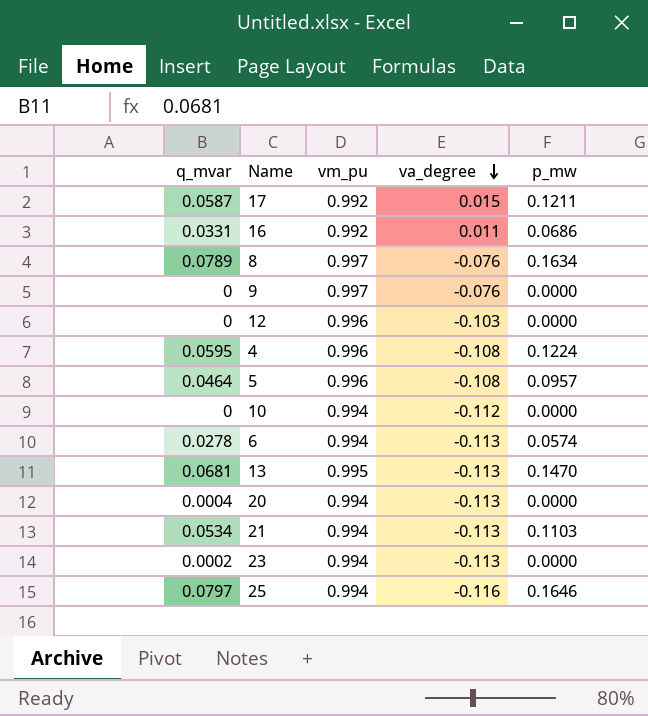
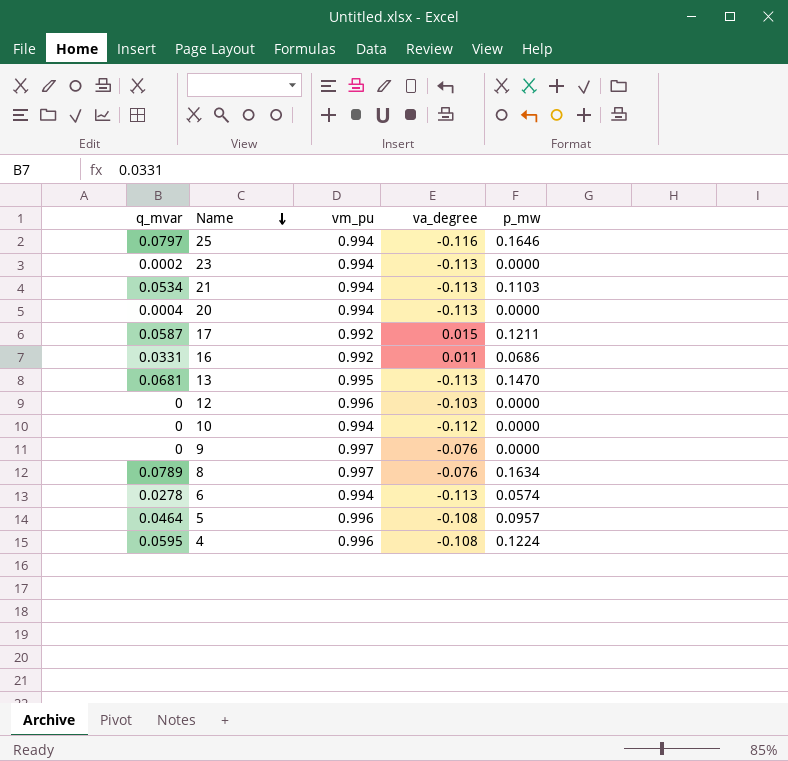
row order: va_degree descending -> Name descending

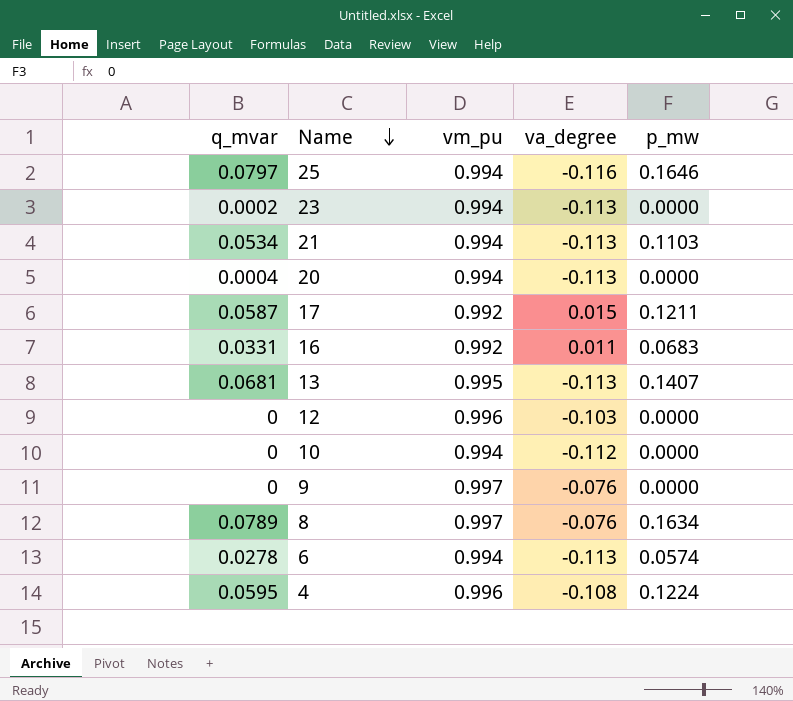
row 5: 0.0464 | 0.996 | -0.108 | 0.0957 -> none
16 | p_mw: 0.0686 -> 0.0683
13 | p_mw: 0.1470 -> 0.1407

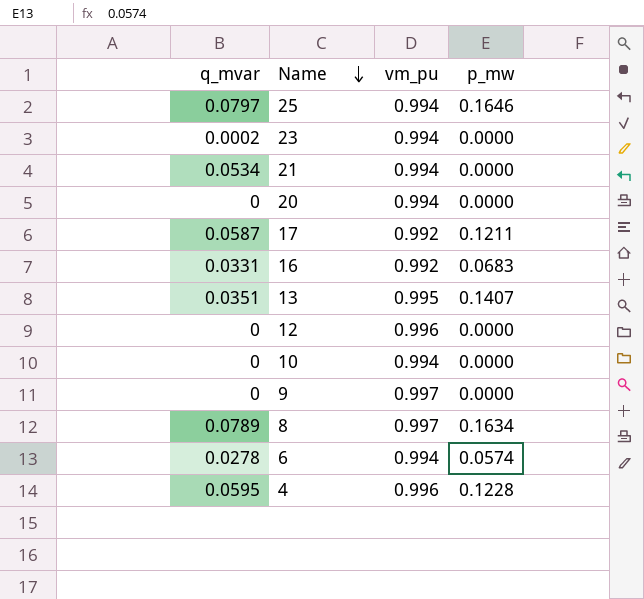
column va_degree | position: 4 -> none
21 | p_mw: 0.1103 -> 0.0000
20 | q_mvar: 0.0004 -> 0
13 | q_mvar: 0.0681 -> 0.0351
4 | p_mw: 0.1224 -> 0.1228

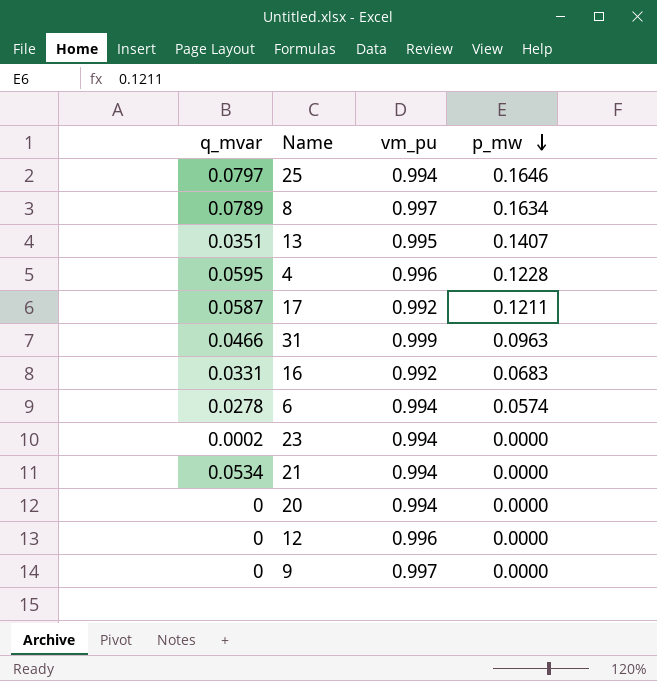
row order: Name descending -> p_mw descending
row 10: 0 | 0.994 | 0.0000 -> none
row 31: none -> 0.0466 | 0.999 | 0.0963

